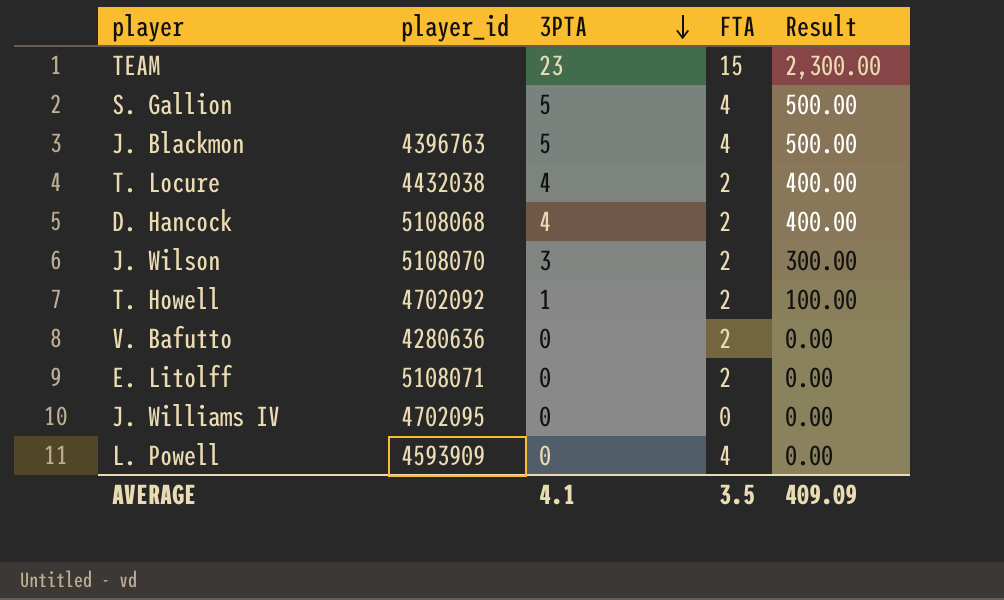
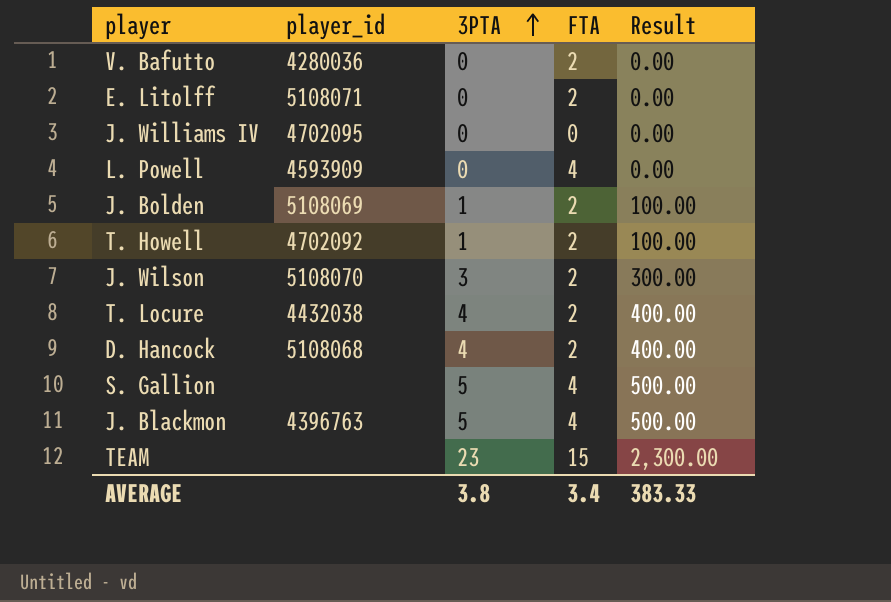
row order: 3PTA descending -> 3PTA ascending
V. Bafutto | player_id: 4280636 -> 4280036
row J. Bolden: none -> 5108069 | 1 | 2 | 100.00
AVERAGE | 3PTA: 4.1 -> 3.8
AVERAGE | FTA: 3.5 -> 3.4
AVERAGE | Result: 409.09 -> 383.33

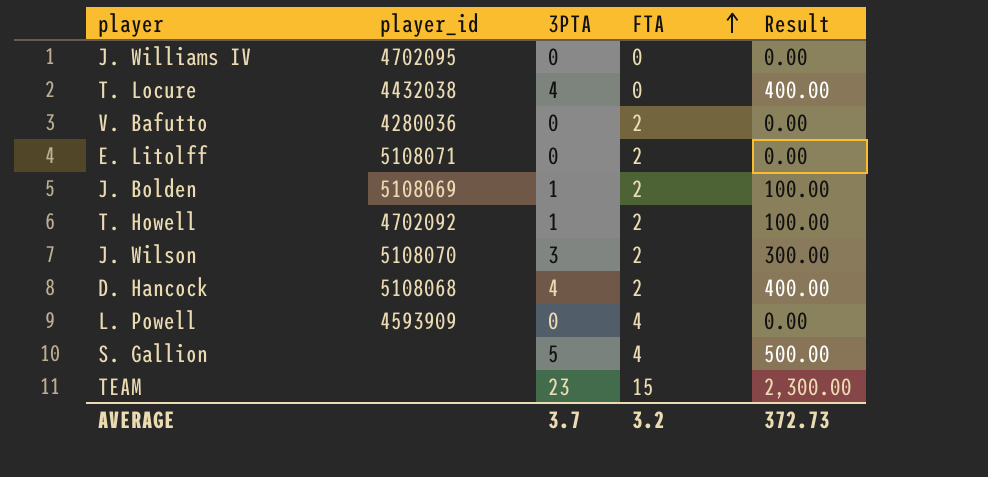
row order: 3PTA ascending -> FTA ascending
row J. Blackmon: 4396763 | 5 | 4 | 500.00 -> none
T. Locure | FTA: 2 -> 0
AVERAGE | 3PTA: 3.8 -> 3.7
AVERAGE | FTA: 3.4 -> 3.2
AVERAGE | Result: 383.33 -> 372.73

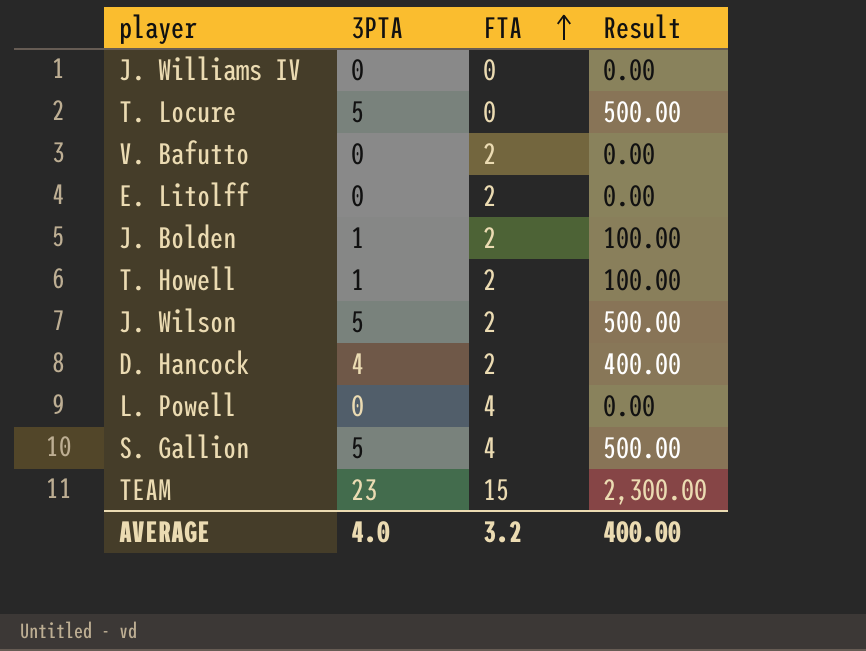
column player_id | position: 2 -> none
T. Locure | 3PTA: 4 -> 5
T. Locure | Result: 400.00 -> 500.00
J. Wilson | 3PTA: 3 -> 5
J. Wilson | Result: 300.00 -> 500.00
AVERAGE | 3PTA: 3.7 -> 4.0
AVERAGE | Result: 372.73 -> 400.00

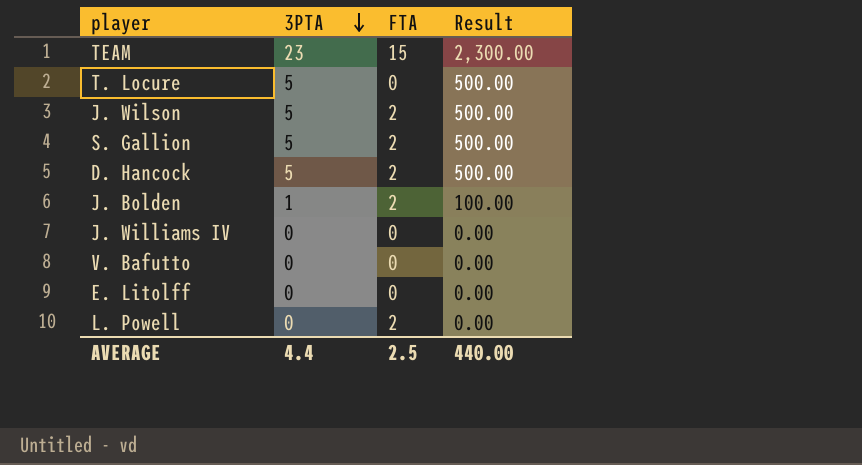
row order: FTA ascending -> 3PTA descending
row T. Howell: 1 | 2 | 100.00 -> none
S. Gallion | FTA: 4 -> 2
D. Hancock | 3PTA: 4 -> 5
D. Hancock | Result: 400.00 -> 500.00
V. Bafutto | FTA: 2 -> 0
E. Litolff | FTA: 2 -> 0
L. Powell | FTA: 4 -> 2
AVERAGE | 3PTA: 4.0 -> 4.4
AVERAGE | FTA: 3.2 -> 2.5
AVERAGE | Result: 400.00 -> 440.00

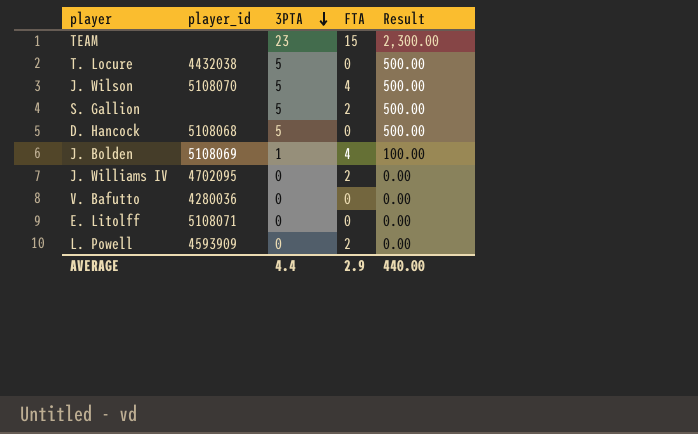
column player_id | position: none -> 2
J. Wilson | FTA: 2 -> 4
D. Hancock | FTA: 2 -> 0
J. Bolden | FTA: 2 -> 4
J. Williams IV | FTA: 0 -> 2
AVERAGE | FTA: 2.5 -> 2.9

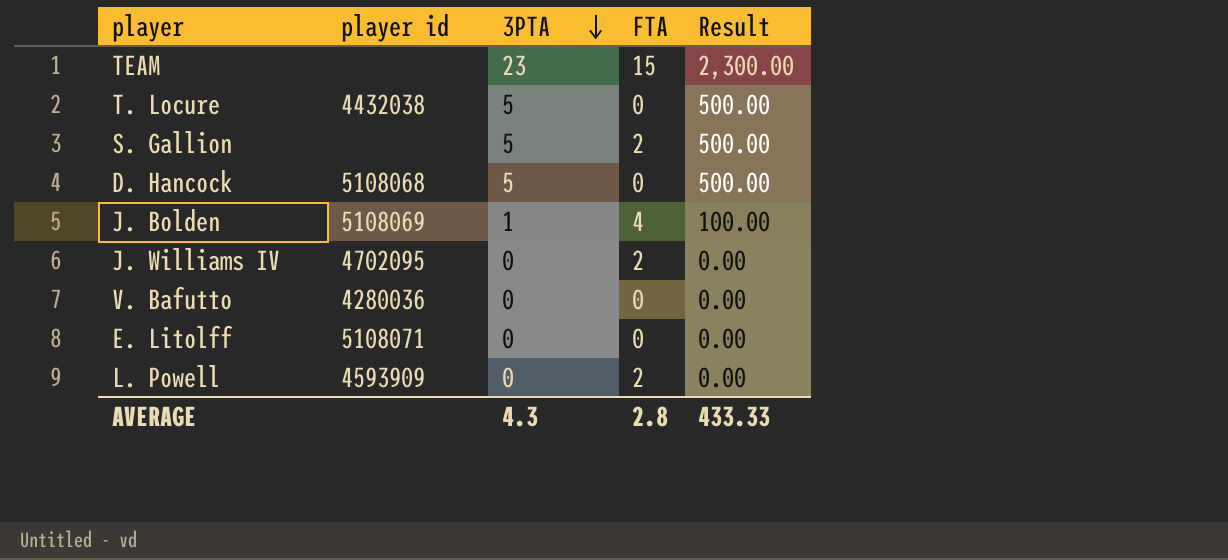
column name: player_id -> player id
row J. Wilson: 5108070 | 5 | 4 | 500.00 -> none
AVERAGE | 3PTA: 4.4 -> 4.3
AVERAGE | FTA: 2.9 -> 2.8
AVERAGE | Result: 440.00 -> 433.33

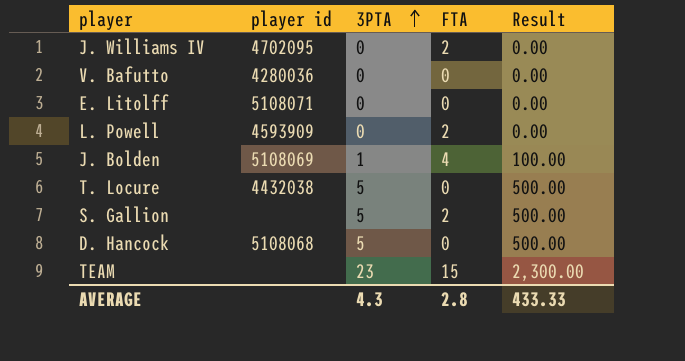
row order: 3PTA descending -> 3PTA ascending

